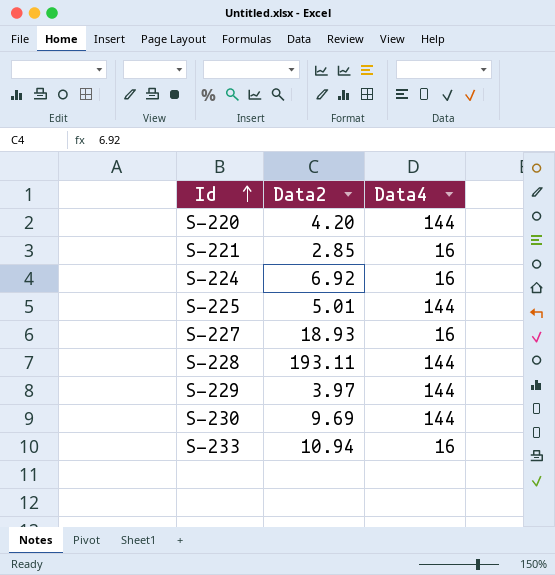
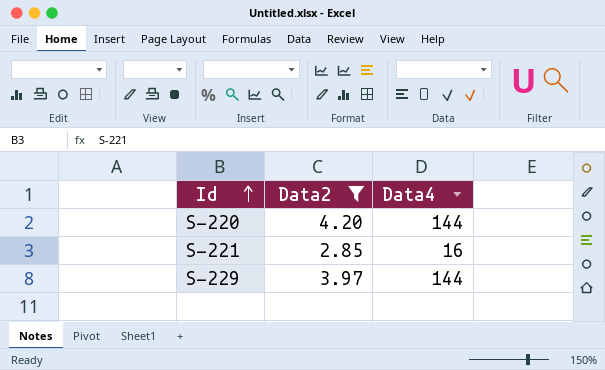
filter: none -> Data2 <= 4.20

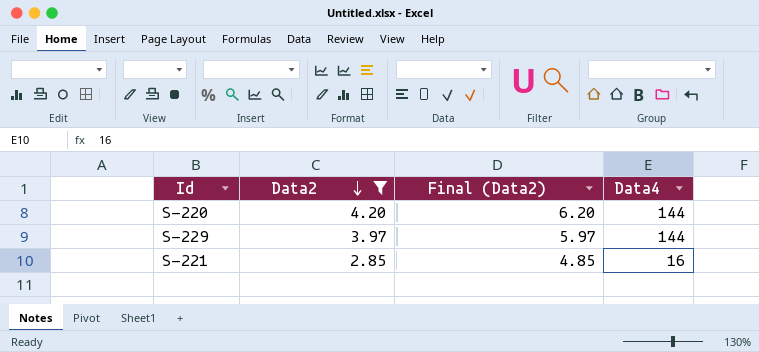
row order: Id ascending -> Data2 descending
column Final (Data2) | formula: none -> [Data2] + 2

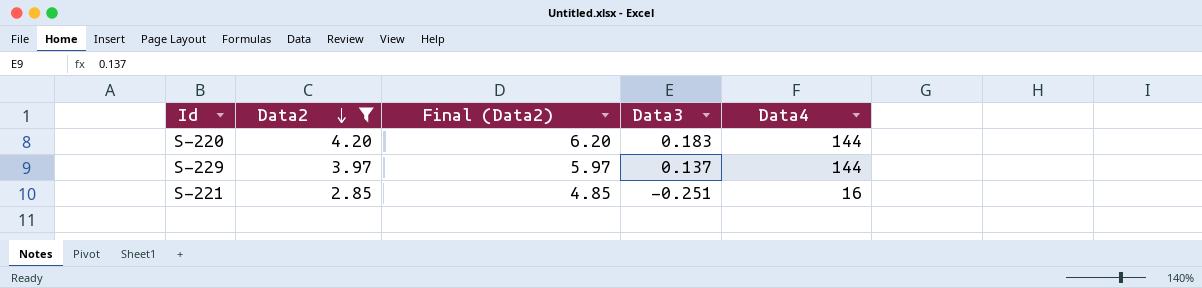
column Data3 | position: none -> 4

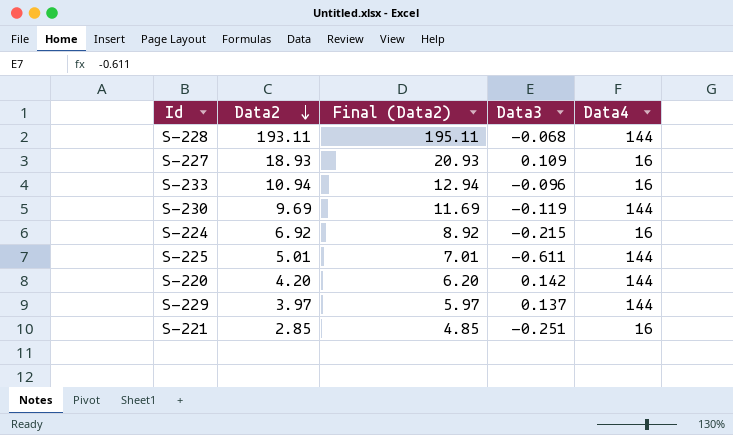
filter: Data2 <= 4.20 -> none
S-220 | Data3: 0.183 -> 0.142

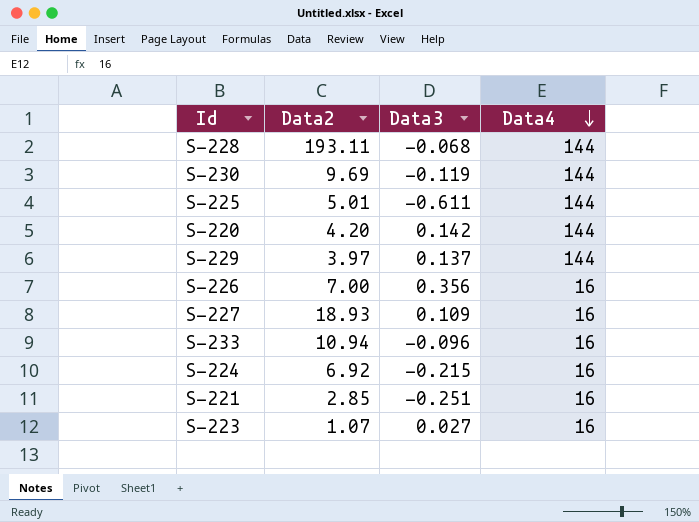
row order: Data2 descending -> Data4 descending
column Final (Data2) | formula: [Data2] + 2 -> none
row S-226: none -> 7.00 | 0.356 | 16
row S-223: none -> 1.07 | 0.027 | 16

